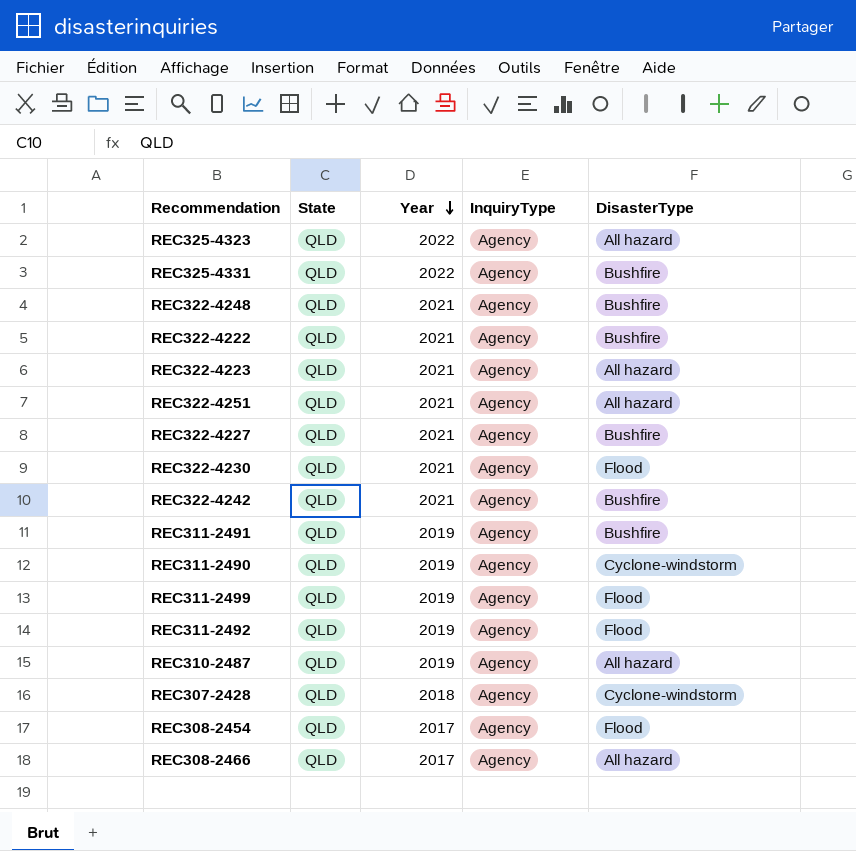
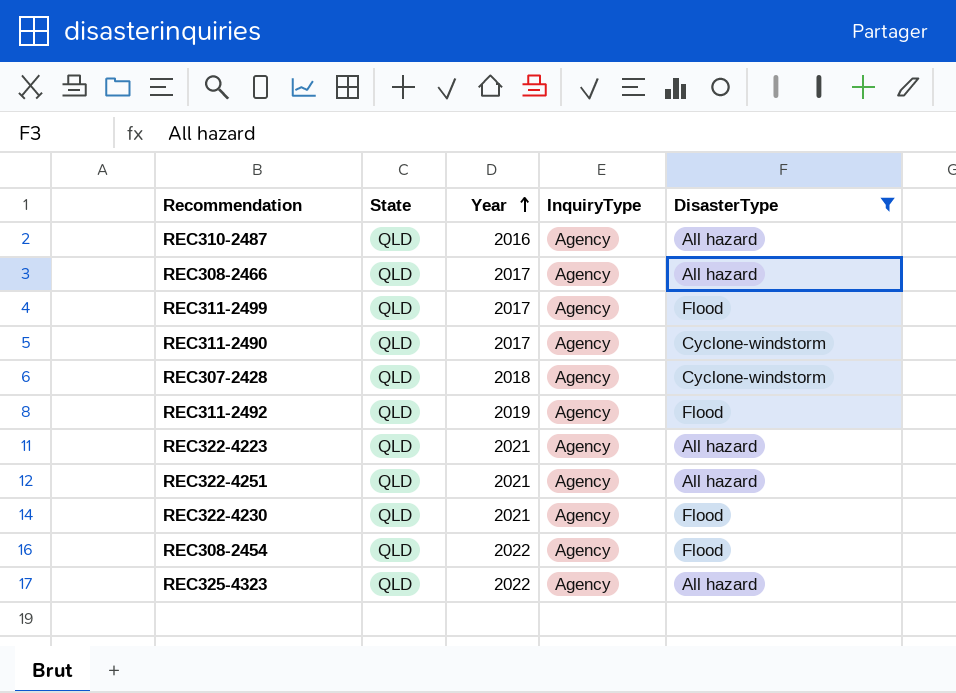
filter: none -> DisasterType != Bushfire
row order: Year descending -> Year ascending
REC310-2487 | Year: 2019 -> 2016
REC311-2499 | Year: 2019 -> 2017
REC311-2490 | Year: 2019 -> 2017
REC308-2454 | Year: 2017 -> 2022

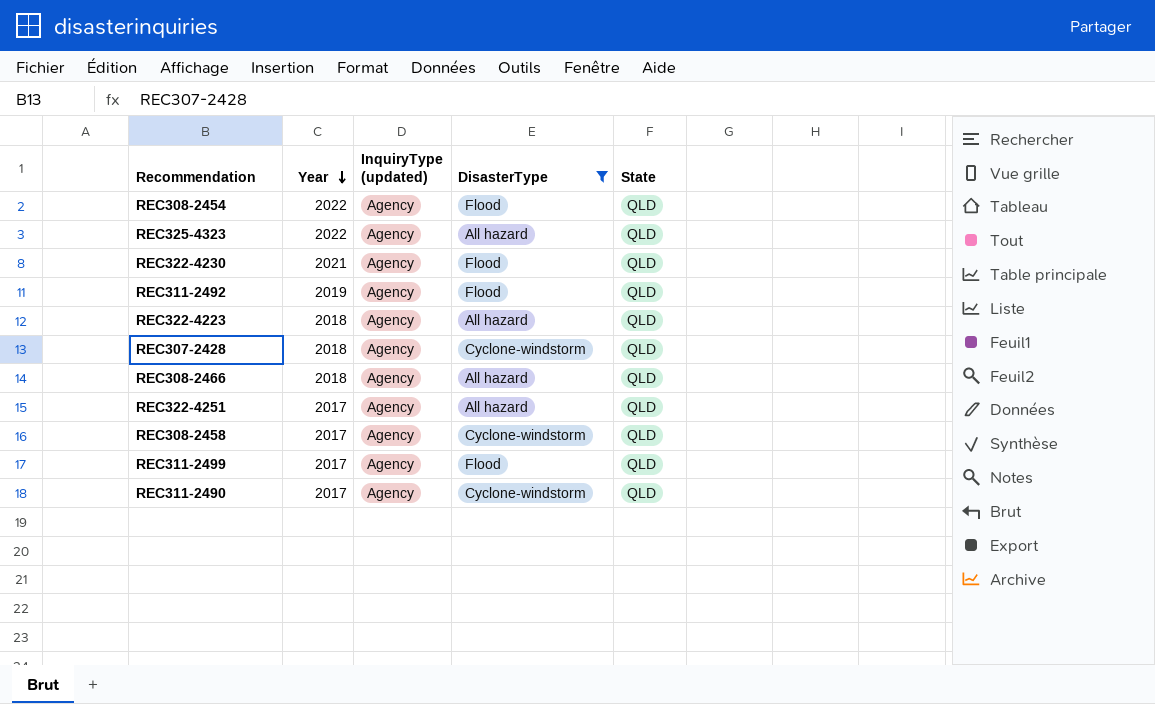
row order: Year ascending -> Year descending
column name: InquiryType -> InquiryType (updated)
column State | position: 2 -> 5
row REC310-2487: QLD | 2016 | Agency | All hazard -> none
REC322-4223 | Year: 2021 -> 2018
REC308-2466 | Year: 2017 -> 2018
REC322-4251 | Year: 2021 -> 2017
row REC308-2458: none -> 2017 | Agency | Cyclone-windstorm | QLD

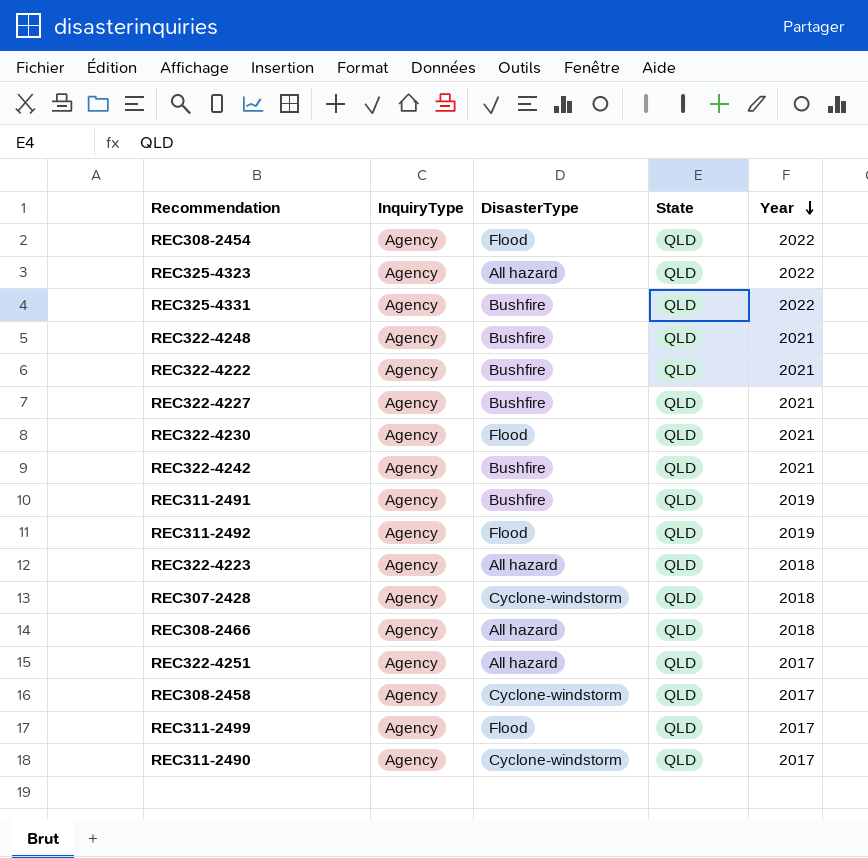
filter: DisasterType != Bushfire -> none
column name: InquiryType (updated) -> InquiryType
column Year | position: 2 -> 5

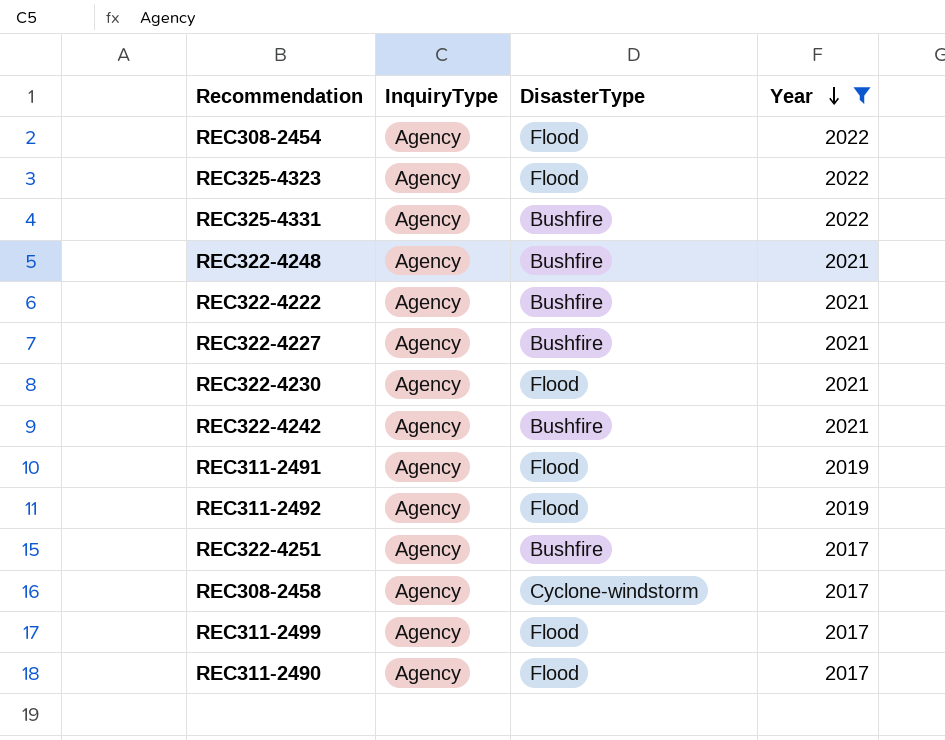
filter: none -> Year != 2018
column State | position: 4 -> none
REC325-4323 | DisasterType: All hazard -> Flood
REC311-2491 | DisasterType: Bushfire -> Flood
REC322-4251 | DisasterType: All hazard -> Bushfire
REC311-2490 | DisasterType: Cyclone-windstorm -> Flood

